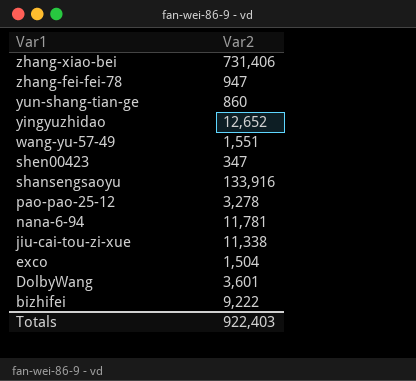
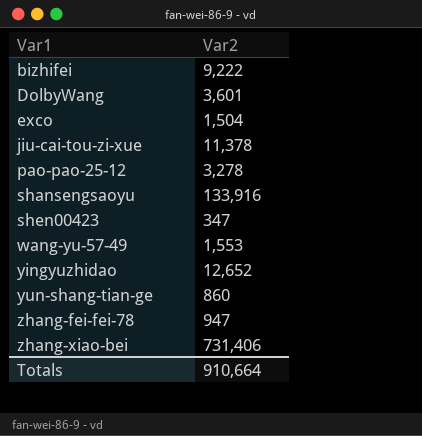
row order: Var1 descending -> Var1 ascending
row nana-6-94: 11,781 -> none
jiu-cai-tou-zi-xue | Var2: 11,338 -> 11,378
wang-yu-57-49 | Var2: 1,551 -> 1,553
Totals | Var2: 922,403 -> 910,664

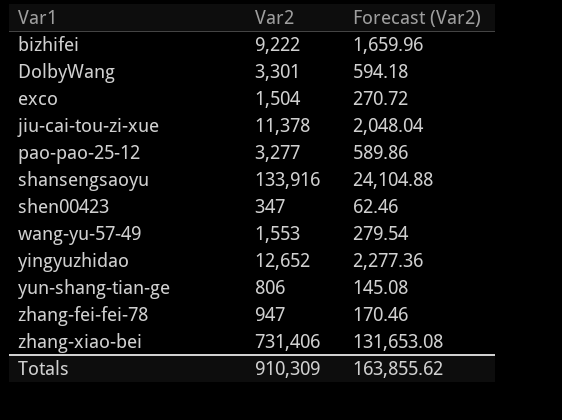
column Forecast (Var2) | formula: none -> [Var2] * 0.18
DolbyWang | Var2: 3,601 -> 3,301
pao-pao-25-12 | Var2: 3,278 -> 3,277
yun-shang-tian-ge | Var2: 860 -> 806
Totals | Var2: 910,664 -> 910,309

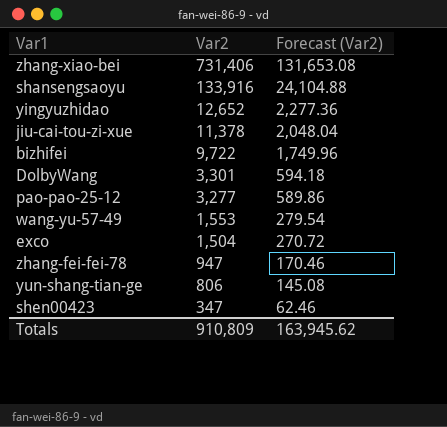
row order: Var1 ascending -> Var2 descending
bizhifei | Var2: 9,222 -> 9,722
bizhifei | Forecast (Var2): 1,659.96 -> 1,749.96
Totals | Var2: 910,309 -> 910,809
Totals | Forecast (Var2): 163,855.62 -> 163,945.62

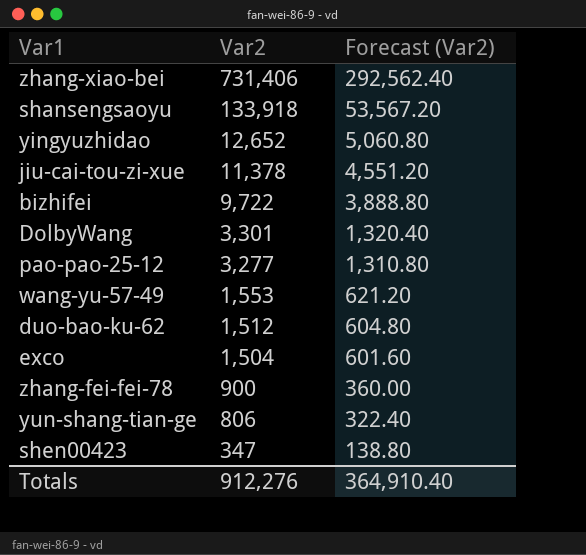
column Forecast (Var2) | formula: [Var2] * 0.18 -> [Var2] * 0.4
shansengsaoyu | Var2: 133,916 -> 133,918
row duo-bao-ku-62: none -> 1,512 | 604.80
zhang-fei-fei-78 | Var2: 947 -> 900
Totals | Var2: 910,809 -> 912,276
Totals | Forecast (Var2): 163,945.62 -> 364,910.40

